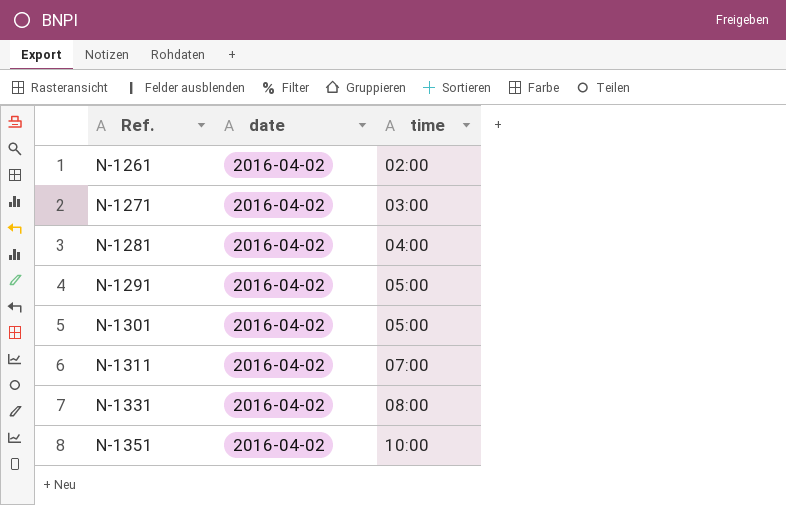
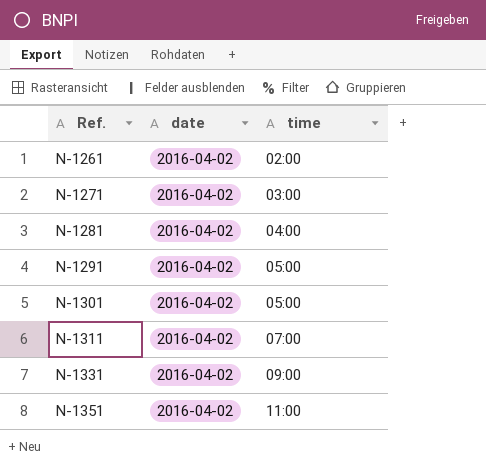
N-1331 | time: 08:00 -> 09:00
N-1351 | time: 10:00 -> 11:00

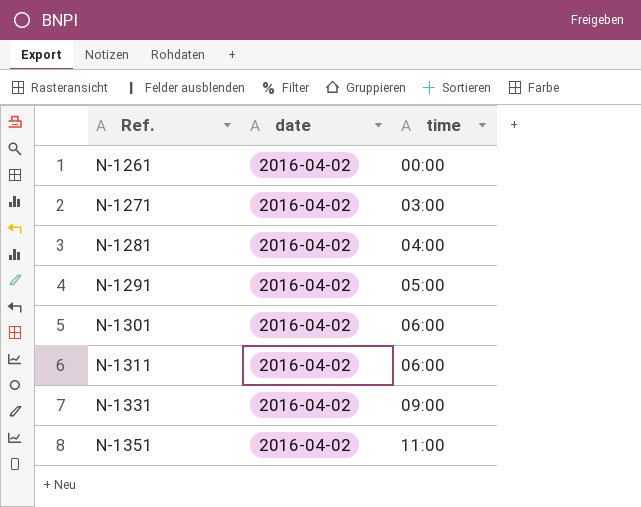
N-1261 | time: 02:00 -> 00:00
N-1301 | time: 05:00 -> 06:00
N-1311 | time: 07:00 -> 06:00

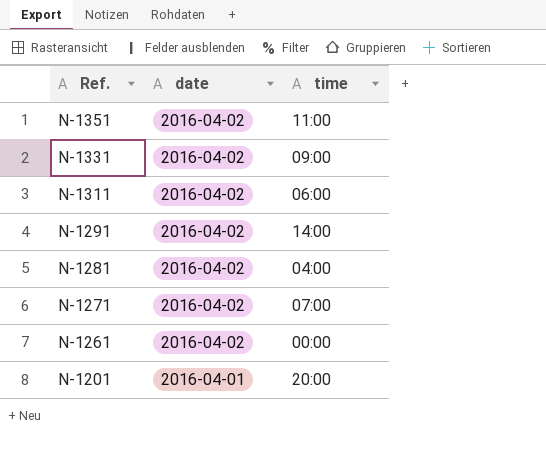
row order: Ref. ascending -> Ref. descending
row N-1301: 2016-04-02 | 06:00 -> none
N-1291 | time: 05:00 -> 14:00
N-1271 | time: 03:00 -> 07:00
row N-1201: none -> 2016-04-01 | 20:00

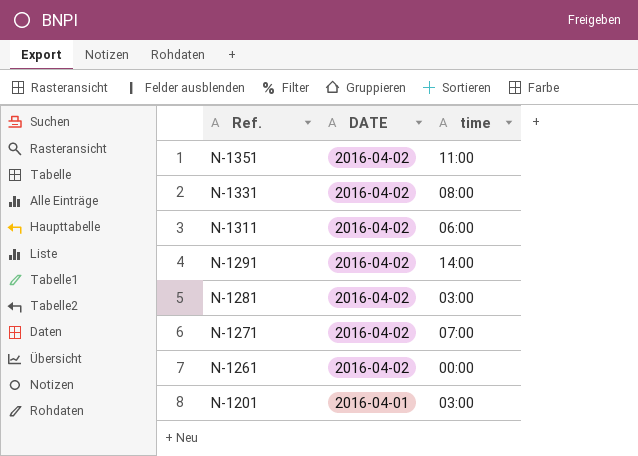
column name: date -> DATE
N-1331 | time: 09:00 -> 08:00
N-1281 | time: 04:00 -> 03:00
N-1201 | time: 20:00 -> 03:00

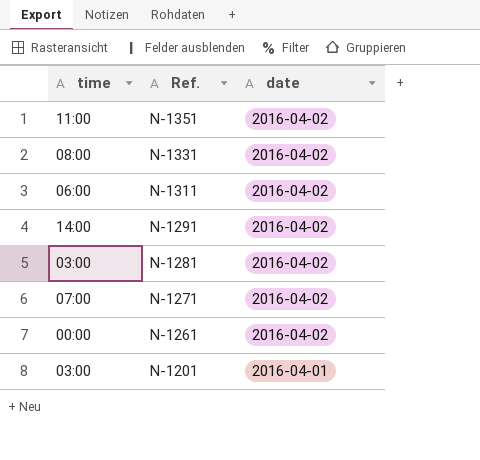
column time | position: 3 -> 1
column name: DATE -> date

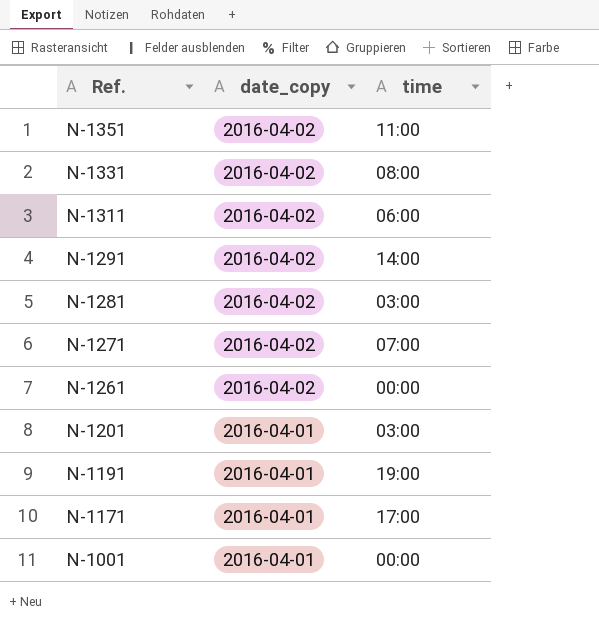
column name: date -> date_copy
column time | position: 1 -> 3
row N-1191: none -> 2016-04-01 | 19:00
row N-1171: none -> 2016-04-01 | 17:00
row N-1001: none -> 2016-04-01 | 00:00

